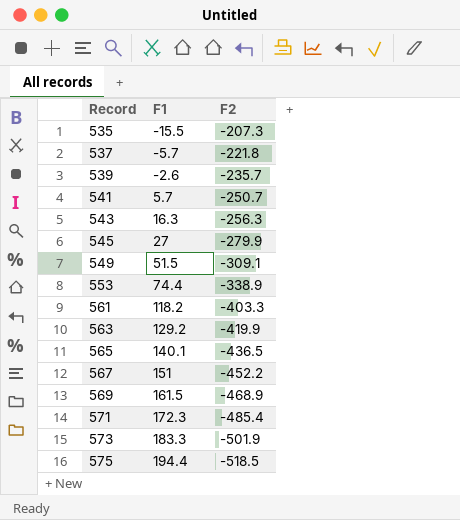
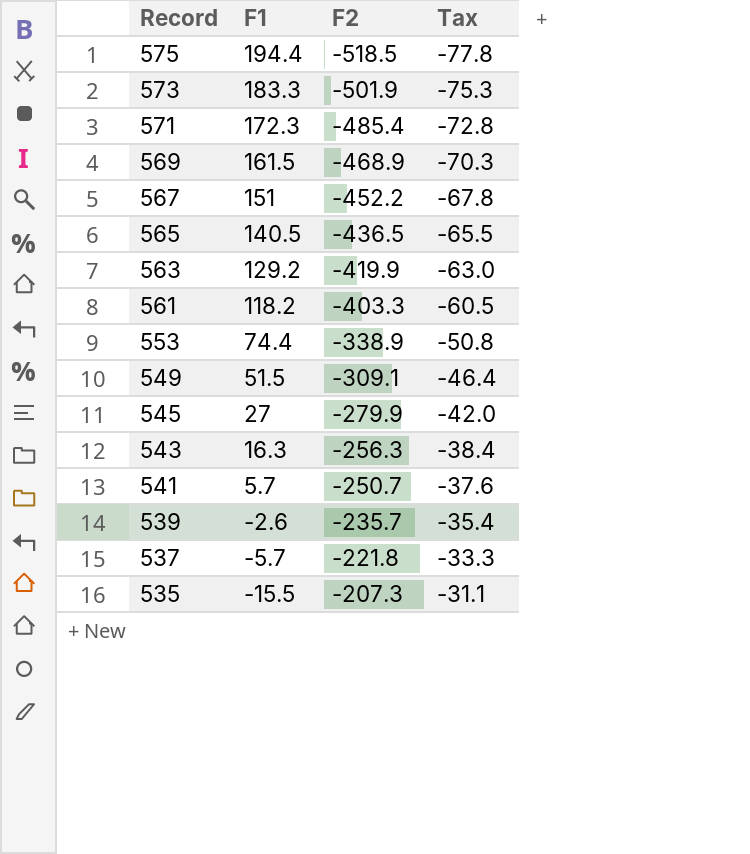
row order: Record ascending -> Record descending
column Tax | formula: none -> [F2] * 0.15
565 | F1: 140.1 -> 140.5

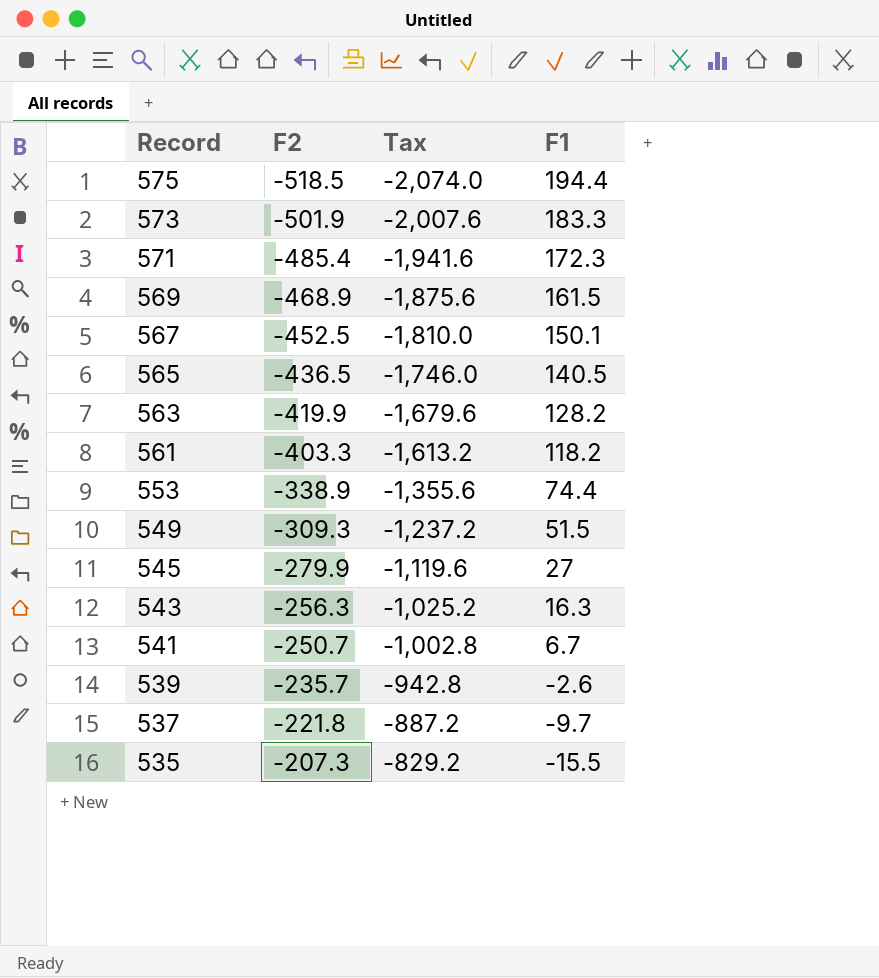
column Tax | formula: [F2] * 0.15 -> [F2] * 4
column F1 | position: 2 -> 4
567 | F2: -452.2 -> -452.5
567 | F1: 151 -> 150.1
563 | F1: 129.2 -> 128.2
549 | F2: -309.1 -> -309.3
541 | F1: 5.7 -> 6.7
537 | F1: -5.7 -> -9.7

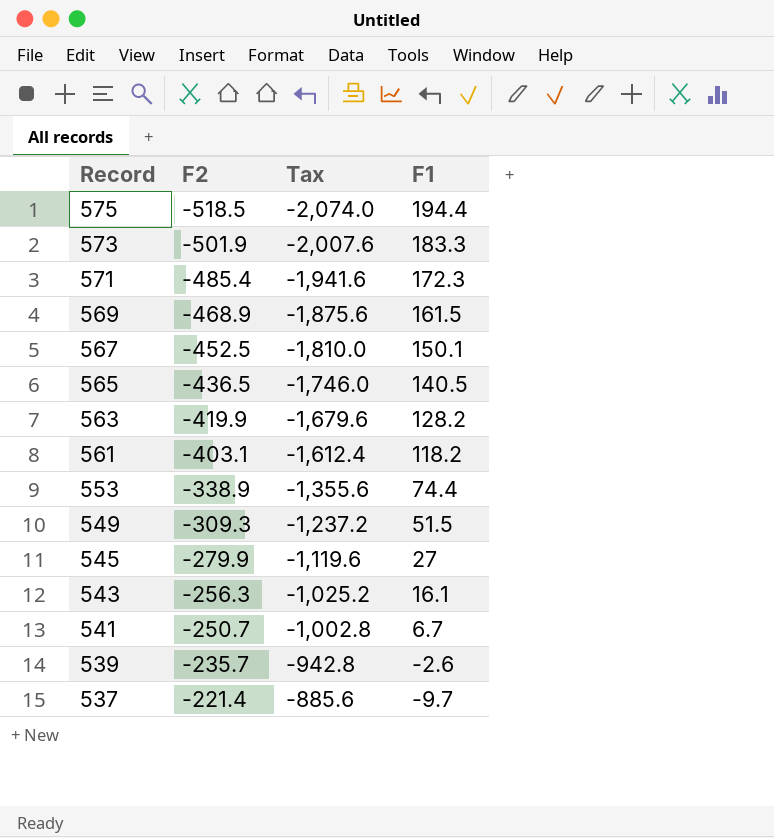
row 535: -207.3 | -829.2 | -15.5 -> none
561 | F2: -403.3 -> -403.1
561 | Tax: -1,613.2 -> -1,612.4
543 | F1: 16.3 -> 16.1
537 | F2: -221.8 -> -221.4
537 | Tax: -887.2 -> -885.6

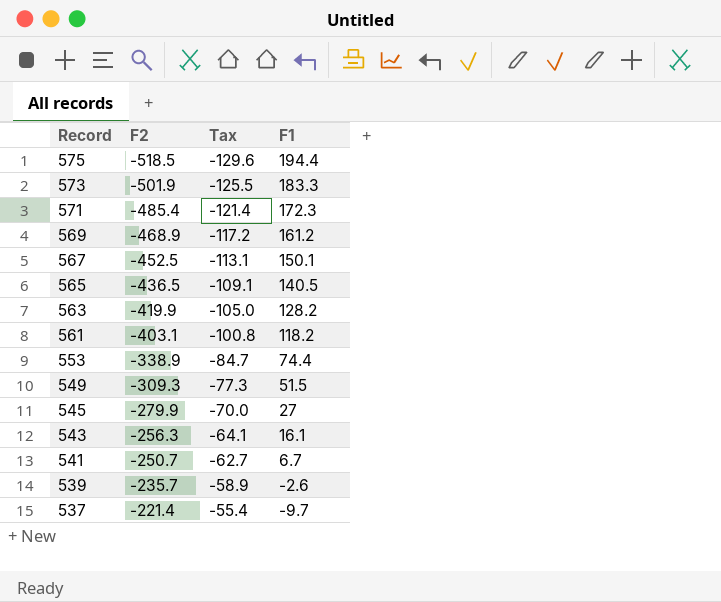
column Tax | formula: [F2] * 4 -> [F2] * 0.25
569 | F1: 161.5 -> 161.2

